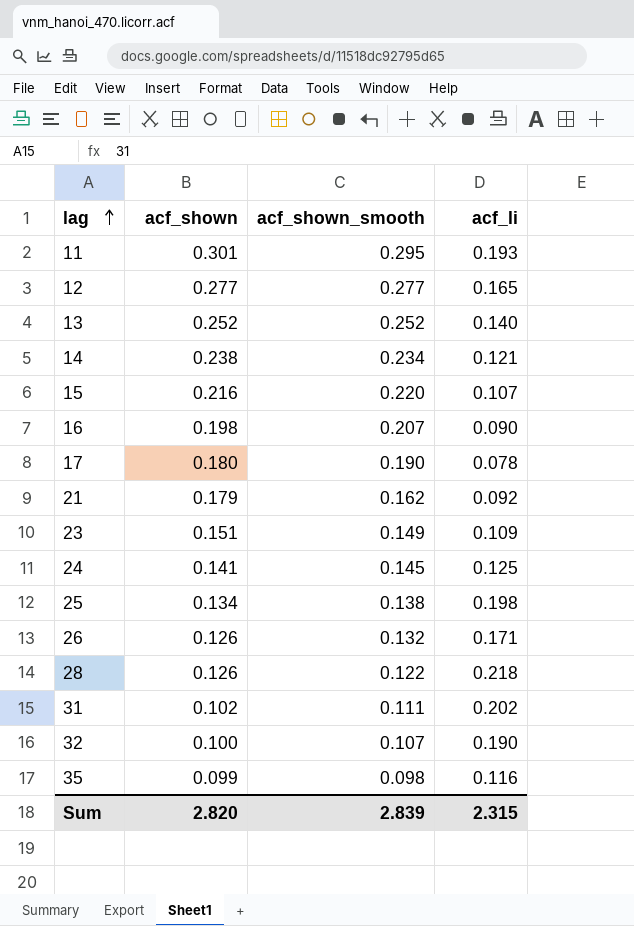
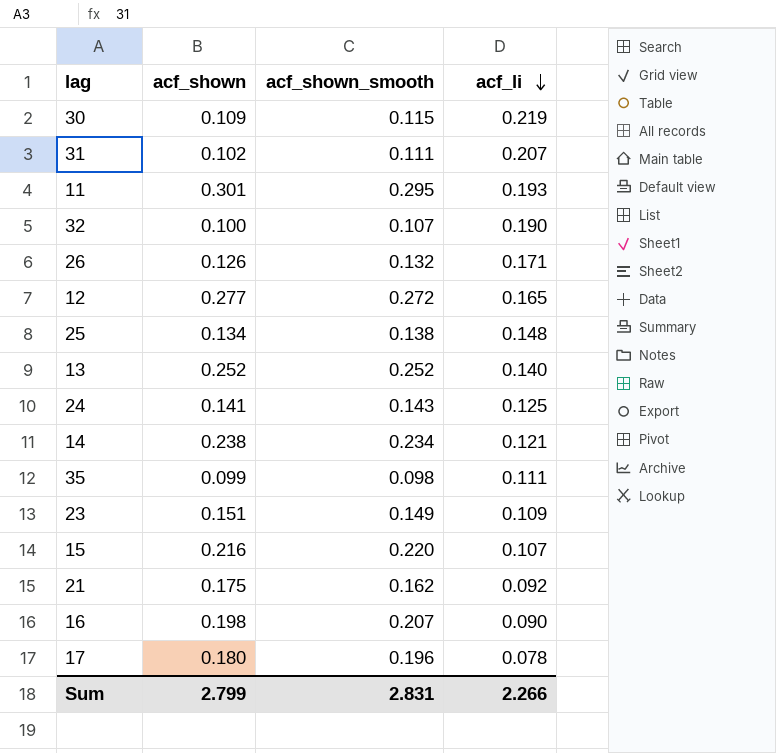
row order: lag ascending -> acf_li descending
row 28: 0.126 | 0.122 | 0.218 -> none
row 30: none -> 0.109 | 0.115 | 0.219
31 | acf_li: 0.202 -> 0.207
12 | acf_shown_smooth: 0.277 -> 0.272
25 | acf_li: 0.198 -> 0.148
24 | acf_shown_smooth: 0.145 -> 0.143
35 | acf_li: 0.116 -> 0.111
21 | acf_shown: 0.179 -> 0.175
17 | acf_shown_smooth: 0.190 -> 0.196
Sum | acf_shown: 2.820 -> 2.799
Sum | acf_shown_smooth: 2.839 -> 2.831
Sum | acf_li: 2.315 -> 2.266

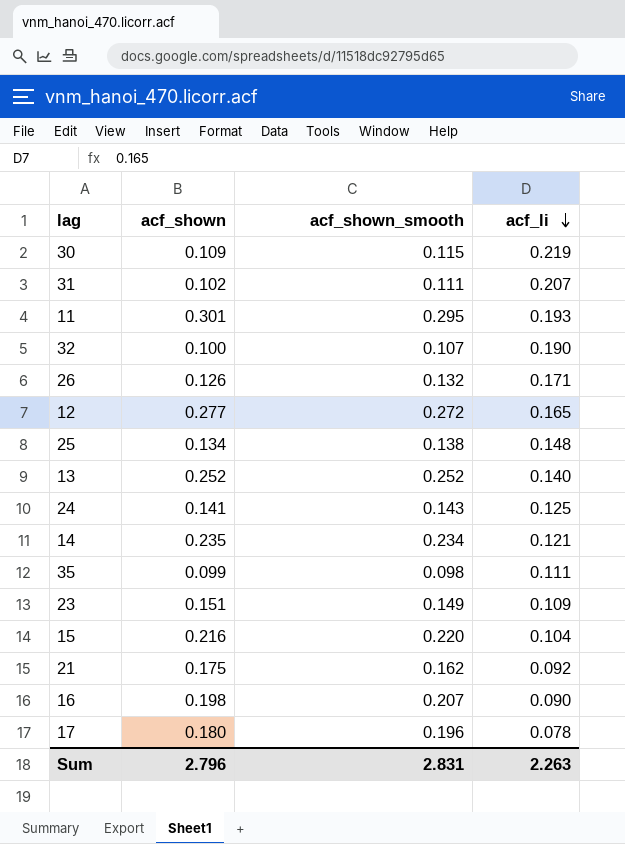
14 | acf_shown: 0.238 -> 0.235
15 | acf_li: 0.107 -> 0.104
Sum | acf_shown: 2.799 -> 2.796
Sum | acf_li: 2.266 -> 2.263

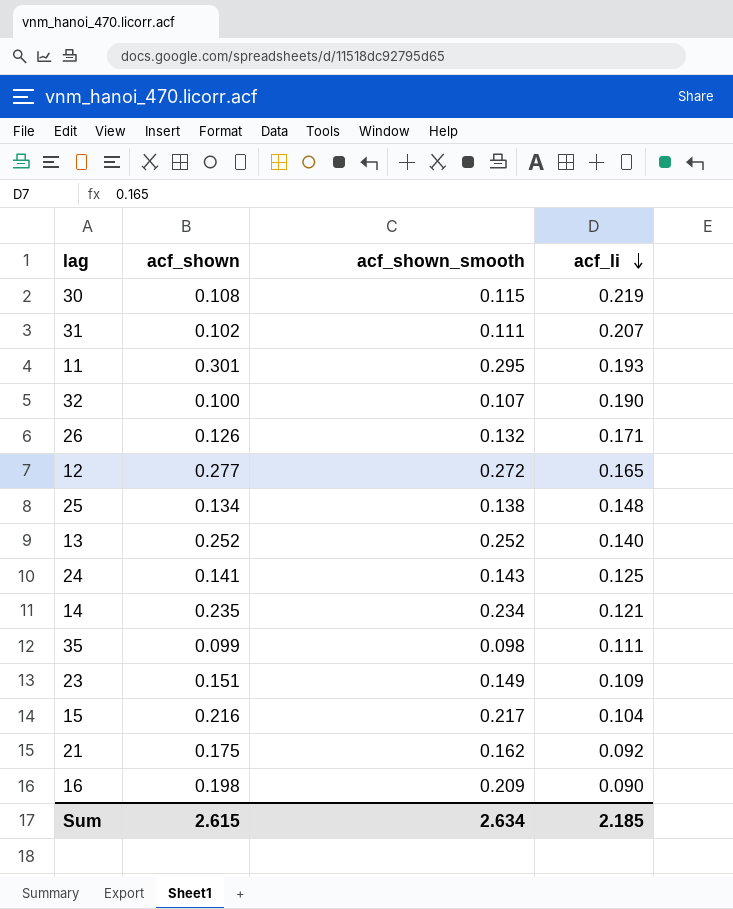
row 17: 0.180 | 0.196 | 0.078 -> none
30 | acf_shown: 0.109 -> 0.108
15 | acf_shown_smooth: 0.220 -> 0.217
16 | acf_shown_smooth: 0.207 -> 0.209
Sum | acf_shown: 2.796 -> 2.615
Sum | acf_shown_smooth: 2.831 -> 2.634
Sum | acf_li: 2.263 -> 2.185

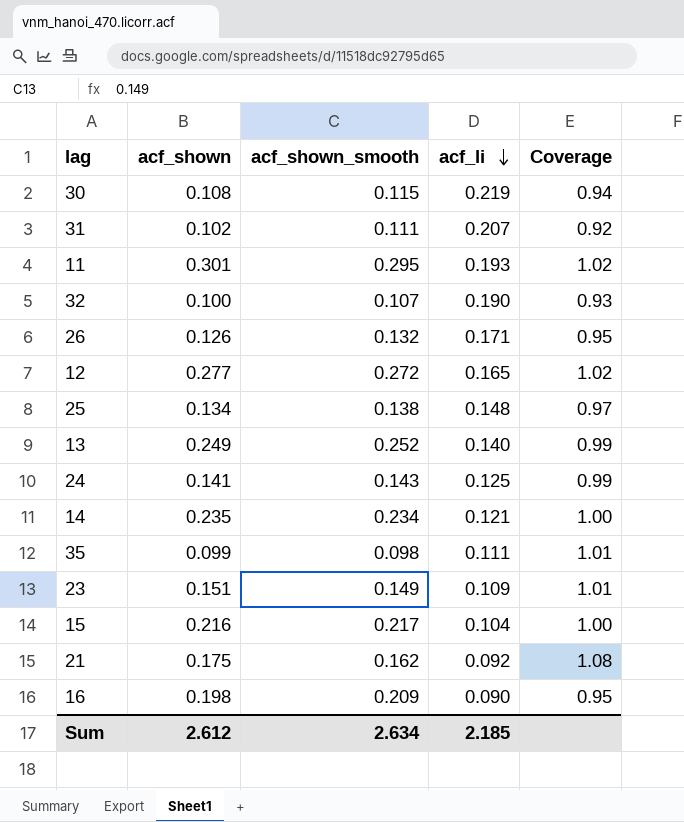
column Coverage | formula: none -> [acf_shown] / [acf_shown_smooth]
13 | acf_shown: 0.252 -> 0.249
Sum | acf_shown: 2.615 -> 2.612

